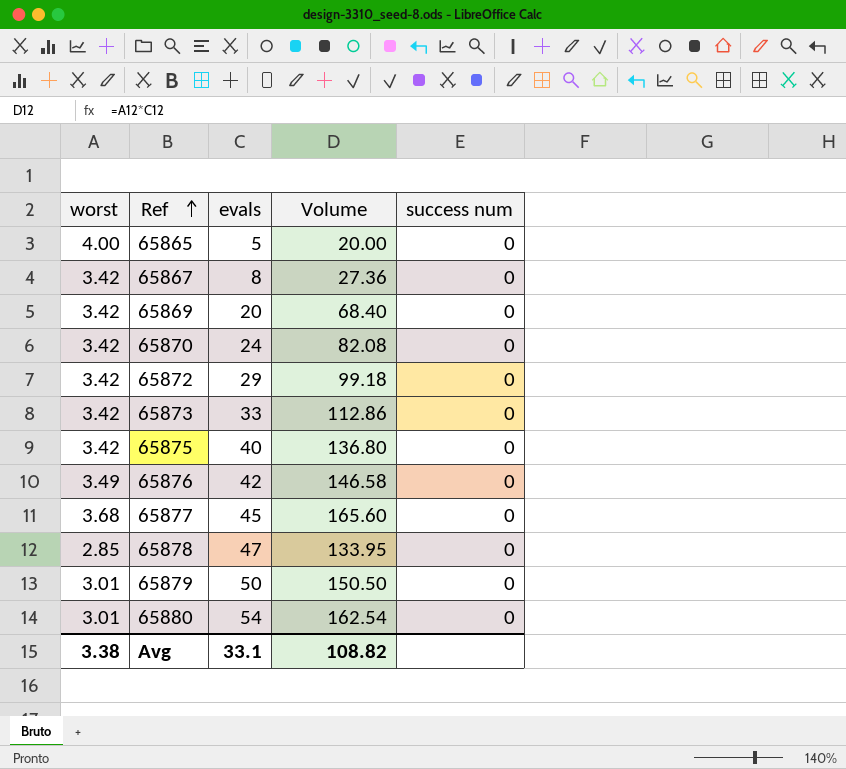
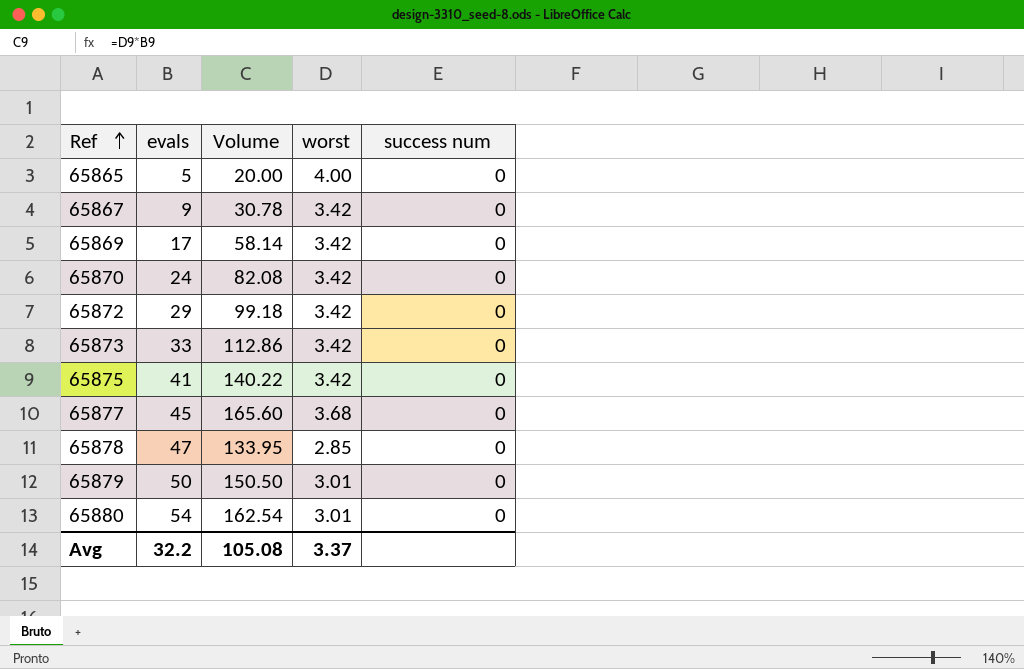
column worst | position: 1 -> 4
row 65876: 3.49 | 42 | 146.58 | 0 -> none
65867 | evals: 8 -> 9
65867 | Volume: 27.36 -> 30.78
65869 | evals: 20 -> 17
65869 | Volume: 68.40 -> 58.14
65875 | evals: 40 -> 41
65875 | Volume: 136.80 -> 140.22
Avg | evals: 33.1 -> 32.2
Avg | Volume: 108.82 -> 105.08
Avg | worst: 3.38 -> 3.37

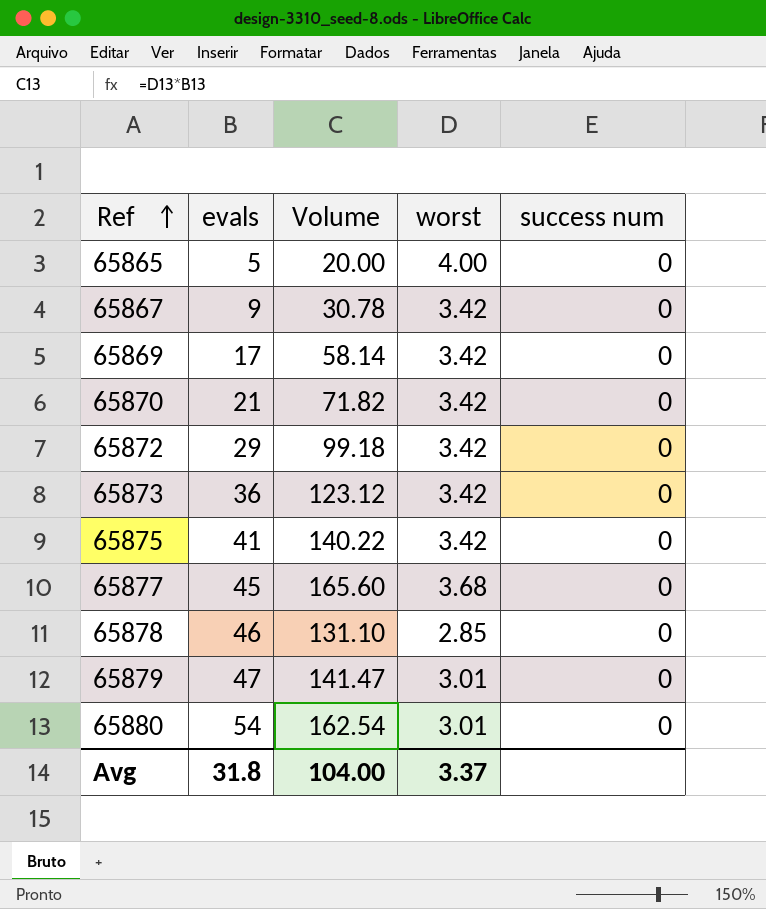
65870 | evals: 24 -> 21
65870 | Volume: 82.08 -> 71.82
65873 | evals: 33 -> 36
65873 | Volume: 112.86 -> 123.12
65878 | evals: 47 -> 46
65878 | Volume: 133.95 -> 131.10
65879 | evals: 50 -> 47
65879 | Volume: 150.50 -> 141.47
Avg | evals: 32.2 -> 31.8
Avg | Volume: 105.08 -> 104.00

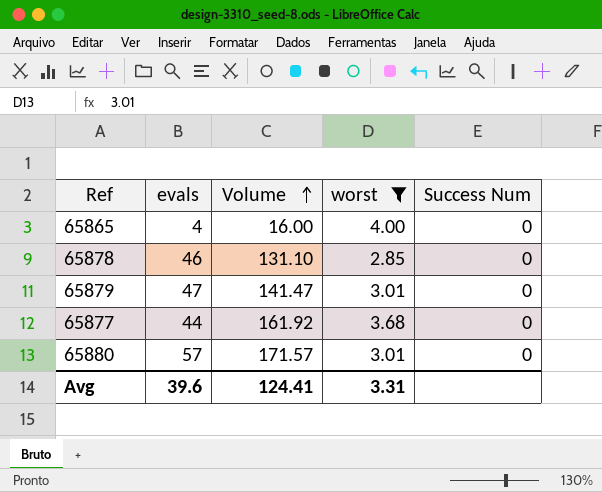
filter: none -> worst != 3.42
row order: Ref ascending -> Volume ascending
column name: success num -> Success Num
65865 | evals: 5 -> 4
65865 | Volume: 20.00 -> 16.00
65877 | evals: 45 -> 44
65877 | Volume: 165.60 -> 161.92
65880 | evals: 54 -> 57
65880 | Volume: 162.54 -> 171.57
Avg | evals: 31.8 -> 39.6
Avg | Volume: 104.00 -> 124.41
Avg | worst: 3.37 -> 3.31

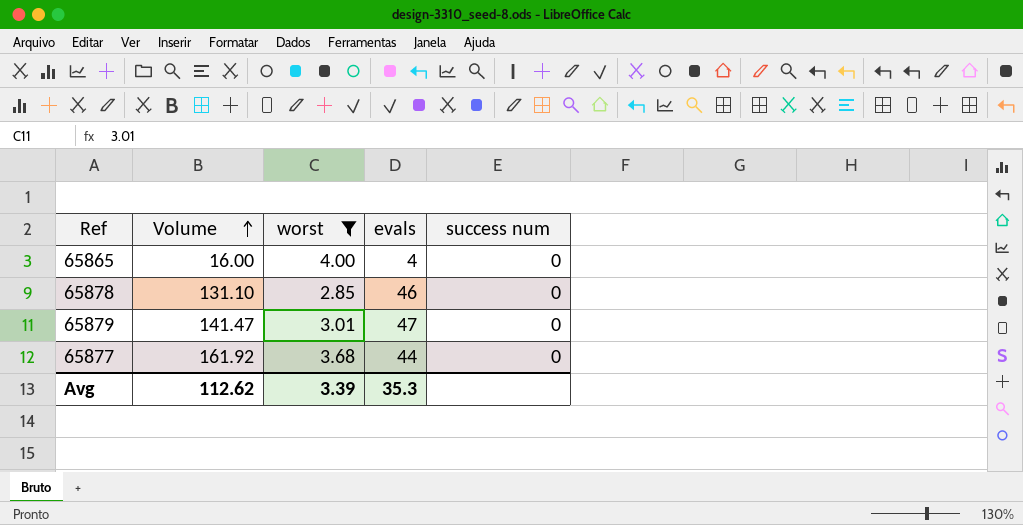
column evals | position: 2 -> 4
column name: Success Num -> success num
row 65880: 57 | 171.57 | 3.01 | 0 -> none
Avg | Volume: 124.41 -> 112.62
Avg | worst: 3.31 -> 3.39
Avg | evals: 39.6 -> 35.3

